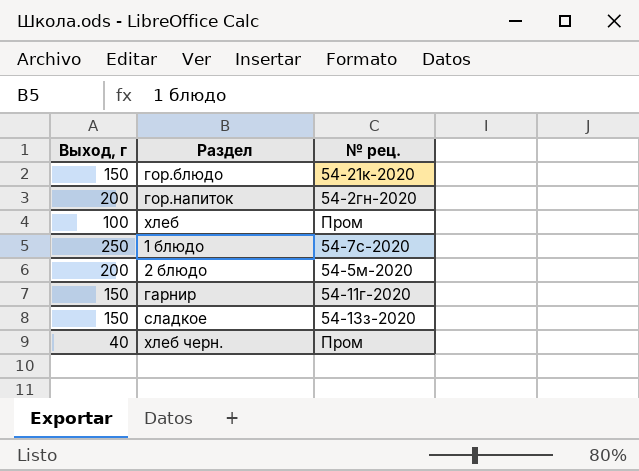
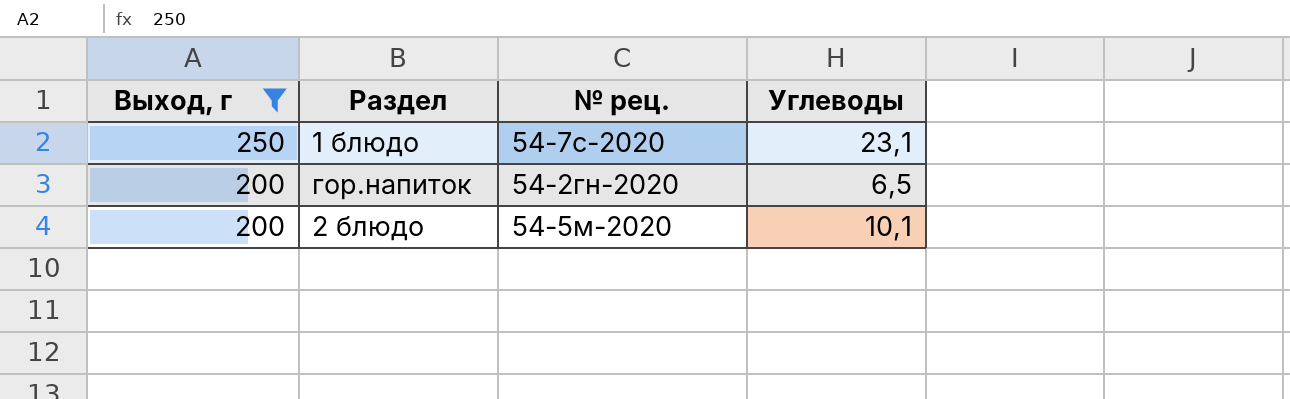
filter: none -> Выход, г >= 200
row order: none -> Выход, г descending
column Углеводы | position: none -> 4

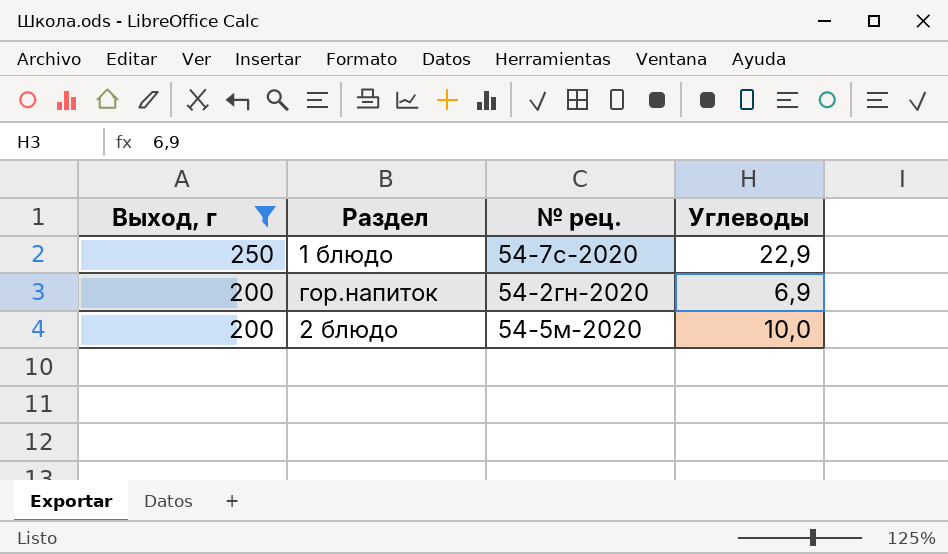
1 блюдо | Углеводы: 23,1 -> 22,9
гор.напиток | Углеводы: 6,5 -> 6,9
2 блюдо | Углеводы: 10,1 -> 10,0

